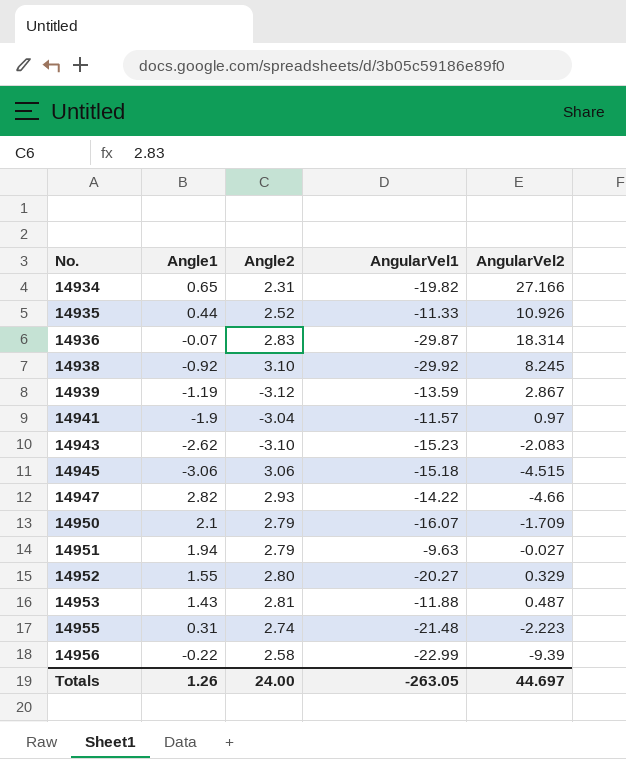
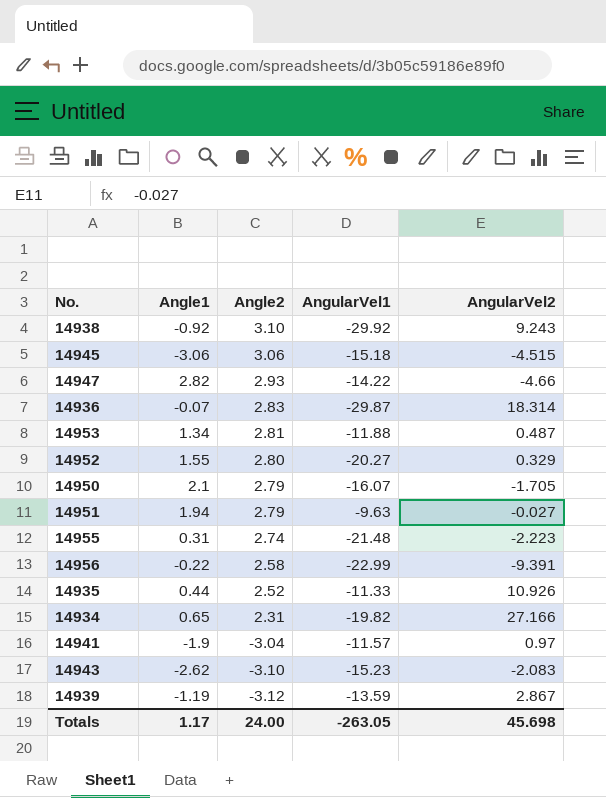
row order: No. ascending -> Angle2 descending
14938 | AngularVel2: 8.245 -> 9.243
14953 | Angle1: 1.43 -> 1.34
14950 | AngularVel2: -1.709 -> -1.705
14956 | AngularVel2: -9.39 -> -9.391
Totals | Angle1: 1.26 -> 1.17
Totals | AngularVel2: 44.697 -> 45.698

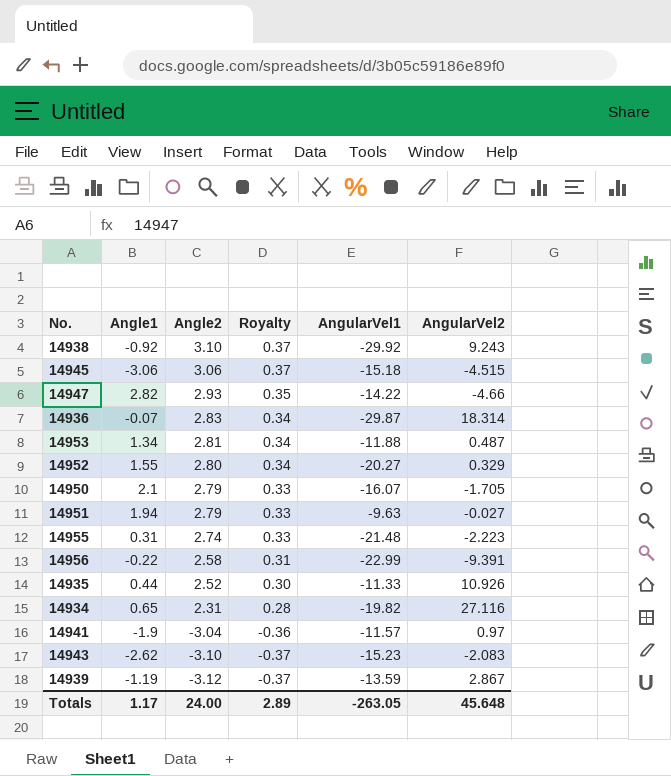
column Royalty | formula: none -> [Angle2] * 0.12
14934 | AngularVel2: 27.166 -> 27.116
Totals | AngularVel2: 45.698 -> 45.648

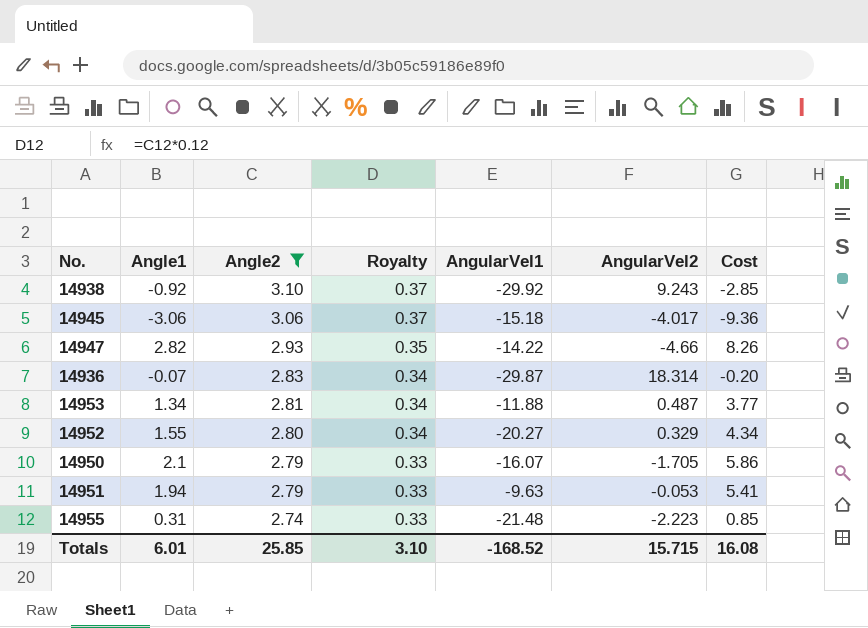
filter: none -> Angle2 >= 2.74
column Cost | formula: none -> [Angle1] * [Angle2]
14945 | AngularVel2: -4.515 -> -4.017
14951 | AngularVel2: -0.027 -> -0.053
Totals | Angle1: 1.17 -> 6.01
Totals | Angle2: 24.00 -> 25.85
Totals | Royalty: 2.89 -> 3.10
Totals | AngularVel1: -263.05 -> -168.52
Totals | AngularVel2: 45.648 -> 15.715

